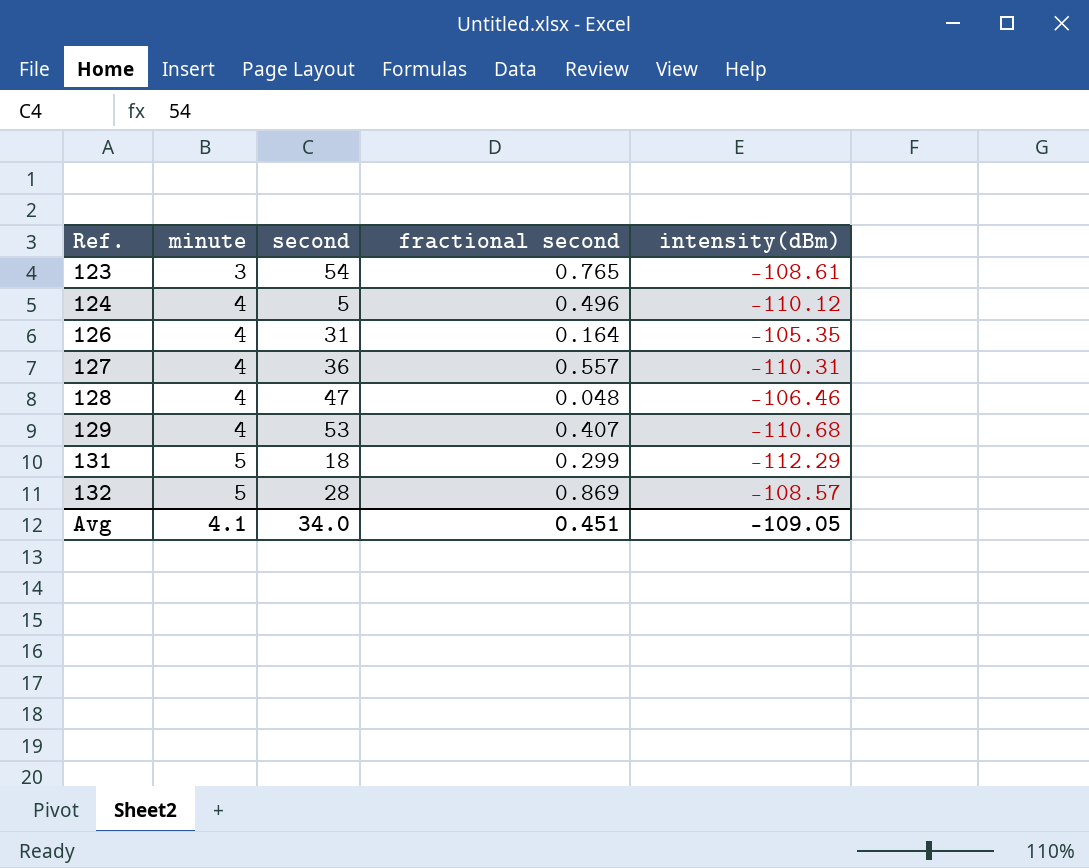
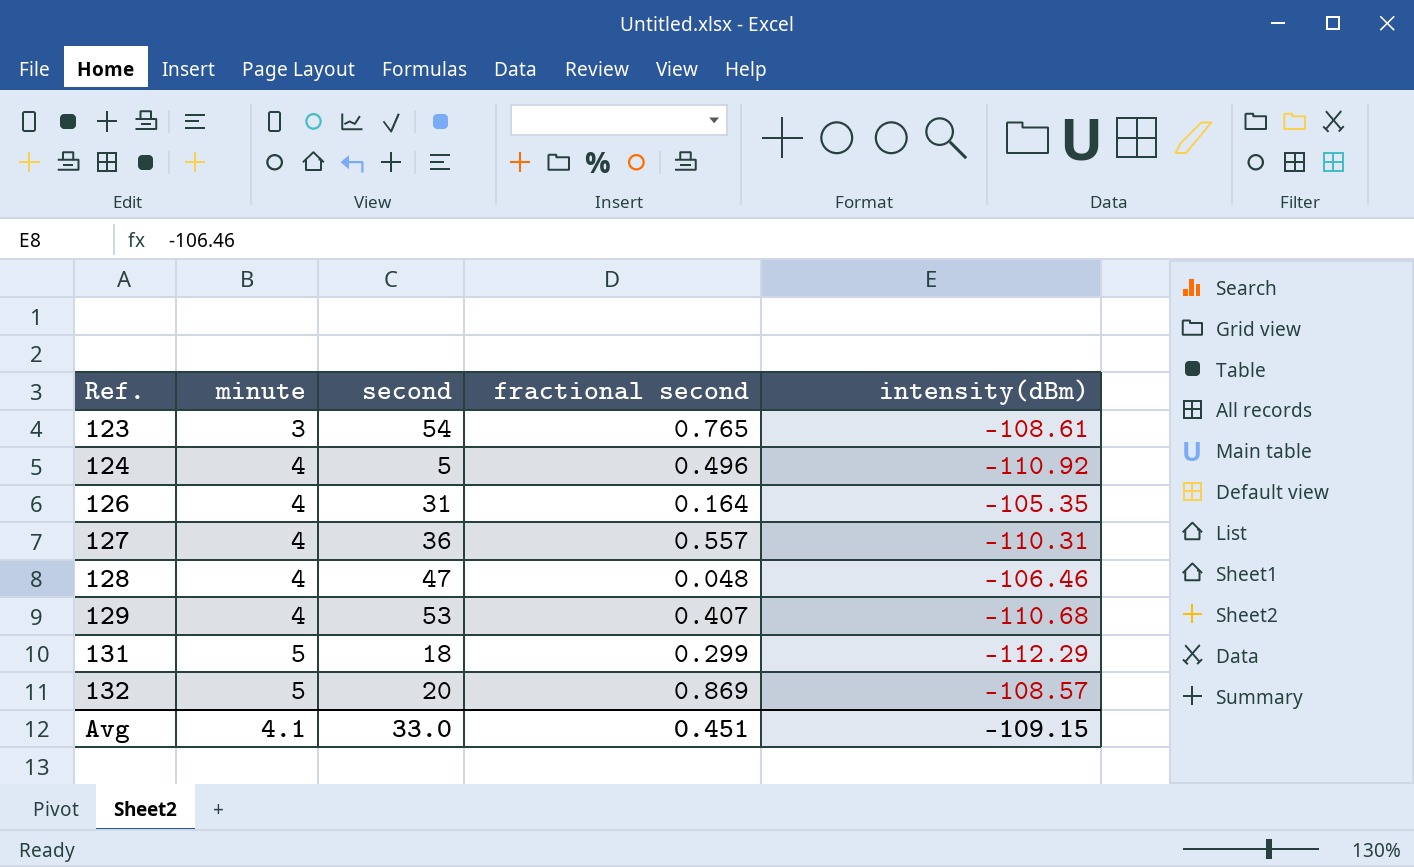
124 | intensity(dBm): -110.12 -> -110.92
132 | second: 28 -> 20
Avg | second: 34.0 -> 33.0
Avg | intensity(dBm): -109.05 -> -109.15

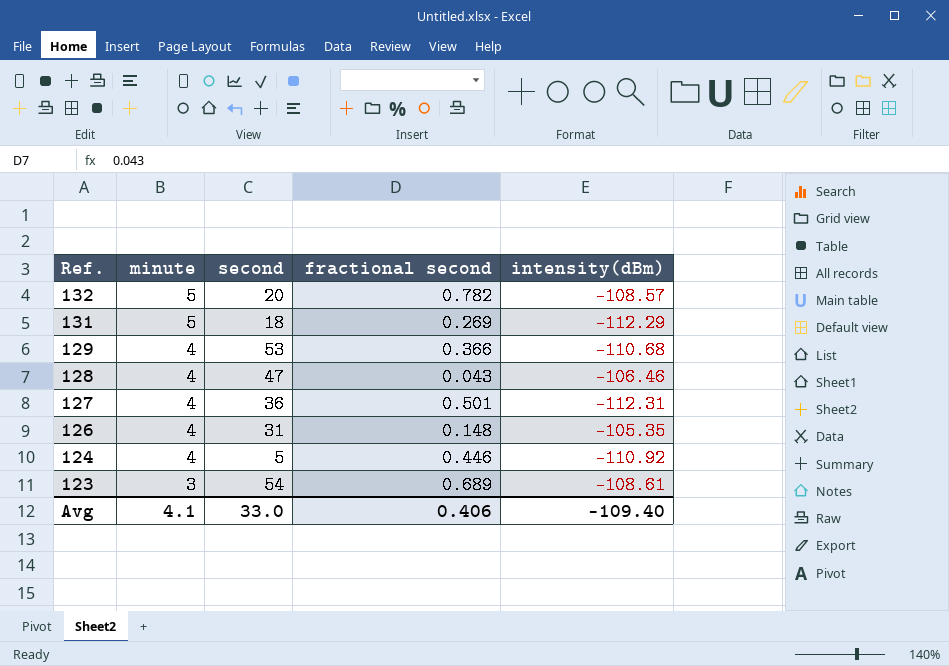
row order: Ref. ascending -> Ref. descending
132 | fractional second: 0.869 -> 0.782
131 | fractional second: 0.299 -> 0.269
129 | fractional second: 0.407 -> 0.366
128 | fractional second: 0.048 -> 0.043
127 | fractional second: 0.557 -> 0.501
127 | intensity(dBm): -110.31 -> -112.31
126 | fractional second: 0.164 -> 0.148
124 | fractional second: 0.496 -> 0.446
123 | fractional second: 0.765 -> 0.689
Avg | fractional second: 0.451 -> 0.406
Avg | intensity(dBm): -109.15 -> -109.40

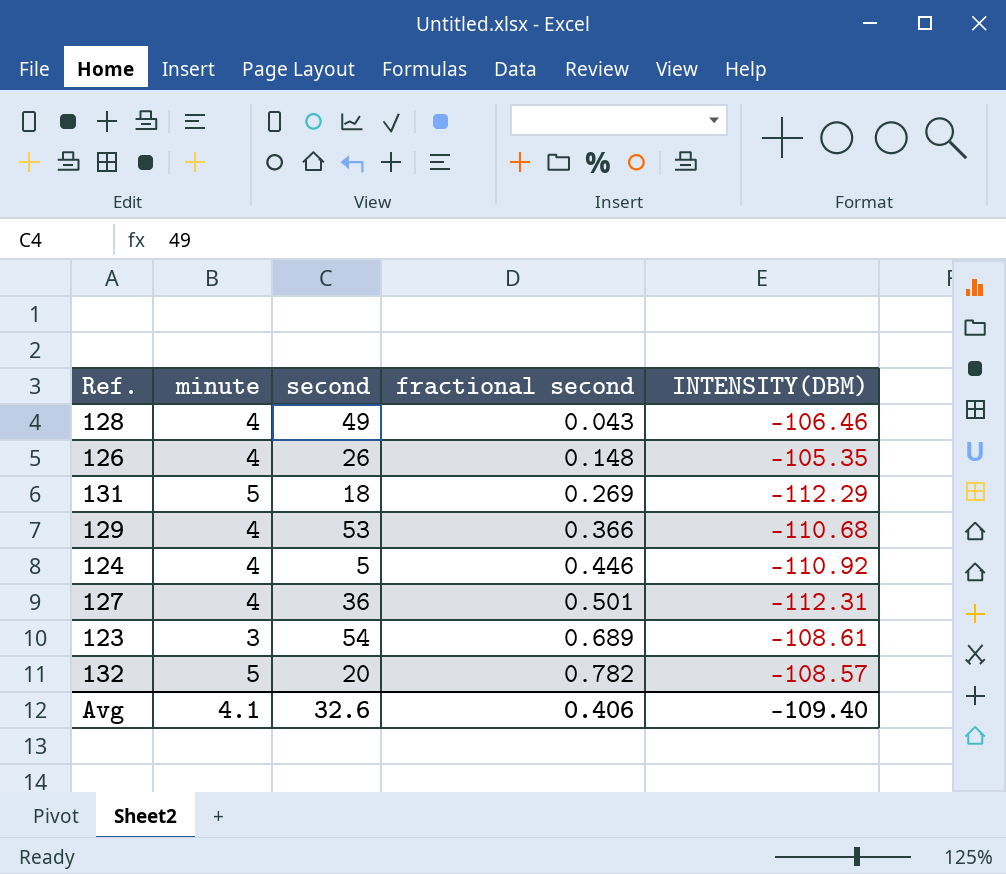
row order: Ref. descending -> fractional second ascending
column name: intensity(dBm) -> INTENSITY(DBM)
128 | second: 47 -> 49
126 | second: 31 -> 26
Avg | second: 33.0 -> 32.6

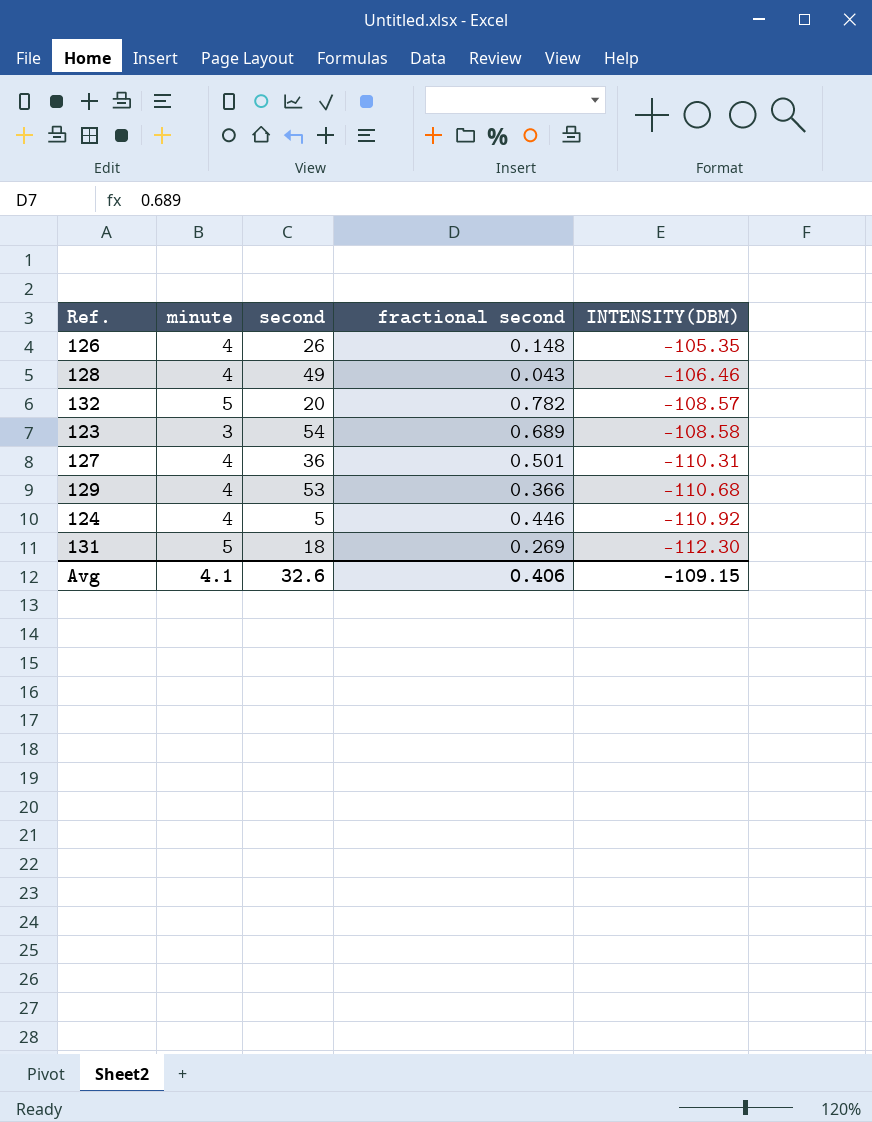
row order: fractional second ascending -> INTENSITY(DBM) descending
123 | INTENSITY(DBM): -108.61 -> -108.58
127 | INTENSITY(DBM): -112.31 -> -110.31
131 | INTENSITY(DBM): -112.29 -> -112.30
Avg | INTENSITY(DBM): -109.40 -> -109.15

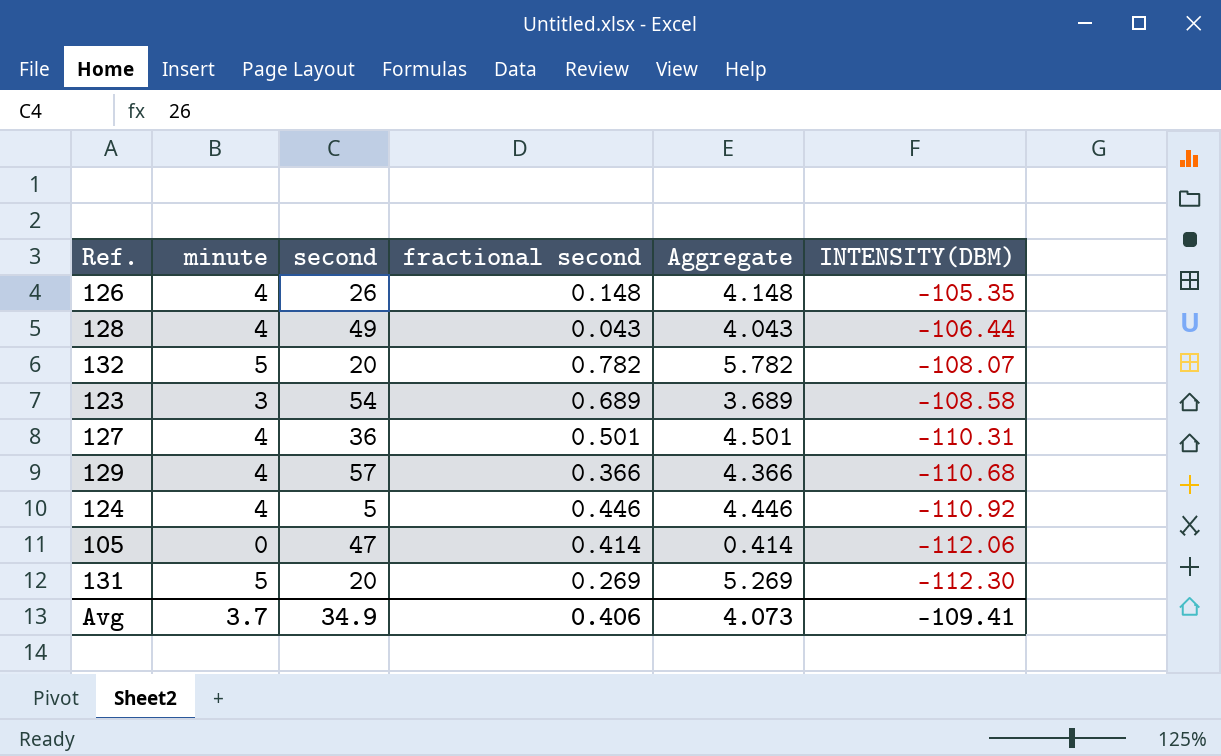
column Aggregate | formula: none -> [minute] + [fractional second]
128 | INTENSITY(DBM): -106.46 -> -106.44
132 | INTENSITY(DBM): -108.57 -> -108.07
129 | second: 53 -> 57
row 105: none -> 0 | 47 | 0.414 | 0.414 | -112.06
131 | second: 18 -> 20
Avg | minute: 4.1 -> 3.7
Avg | second: 32.6 -> 34.9
Avg | INTENSITY(DBM): -109.15 -> -109.41

